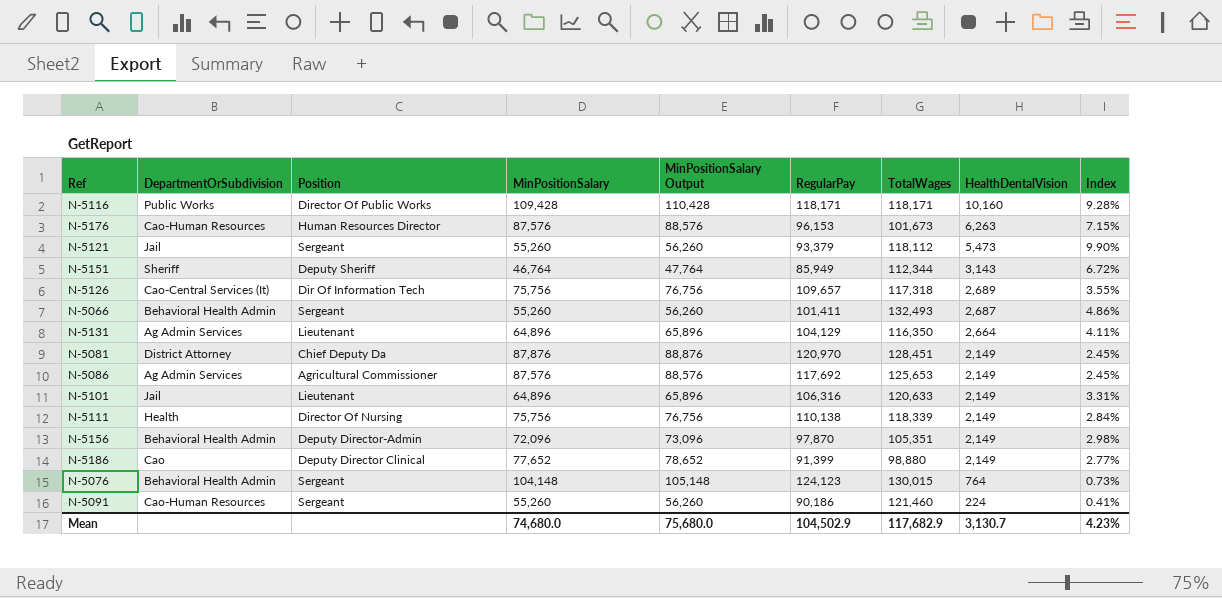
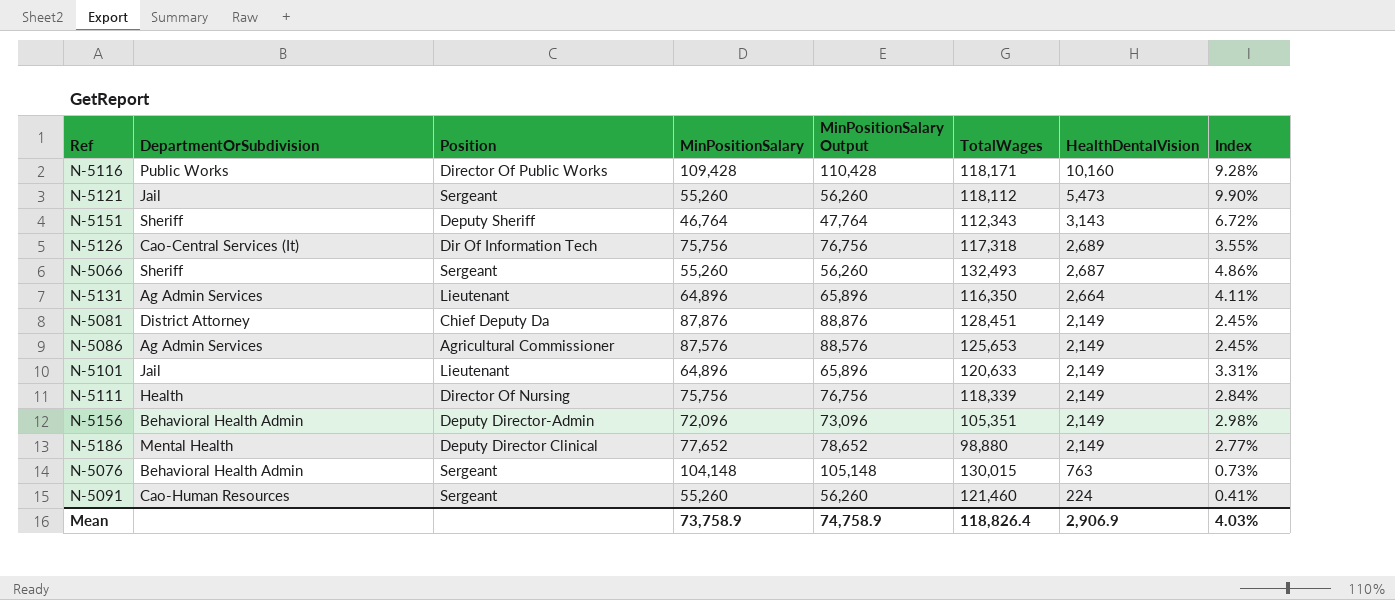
column RegularPay | position: 6 -> none
row N-5176: Cao-Human Resources | Human Resources Director | 87,576 | 88,576 | 96,153 | 101,673 | 6,263 | 7.15% -> none
N-5151 | TotalWages: 112,344 -> 112,343
N-5066 | DepartmentOrSubdivision: Behavioral Health Admin -> Sheriff
N-5186 | DepartmentOrSubdivision: Cao -> Mental Health
N-5076 | HealthDentalVision: 764 -> 763
Mean | MinPositionSalary: 74,680.0 -> 73,758.9
Mean | MinPositionSalary Output: 75,680.0 -> 74,758.9
Mean | TotalWages: 117,682.9 -> 118,826.4
Mean | HealthDentalVision: 3,130.7 -> 2,906.9
Mean | Index: 4.23% -> 4.03%

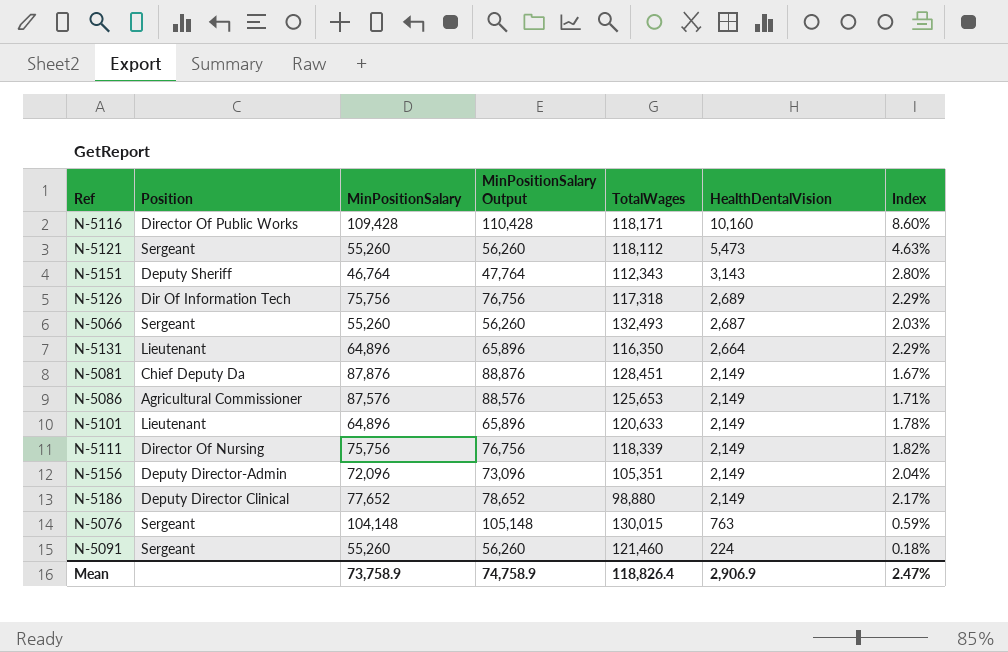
column DepartmentOrSubdivision | position: 2 -> none
column Index | formula: [HealthDentalVision] / [MinPositionSalary] -> [HealthDentalVision] / [TotalWages]
Mean | Index: 4.03% -> 2.47%

